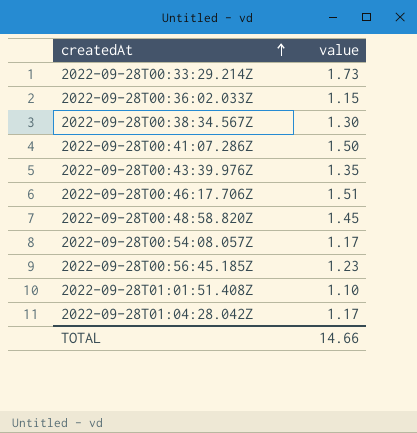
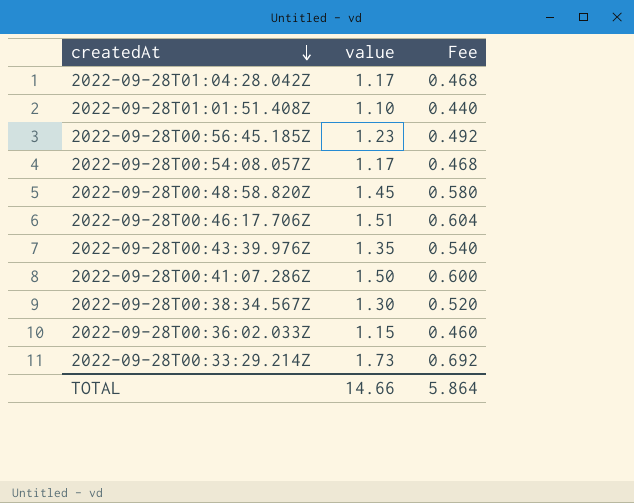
row order: createdAt ascending -> createdAt descending
column Fee | formula: none -> [value] * 0.4

